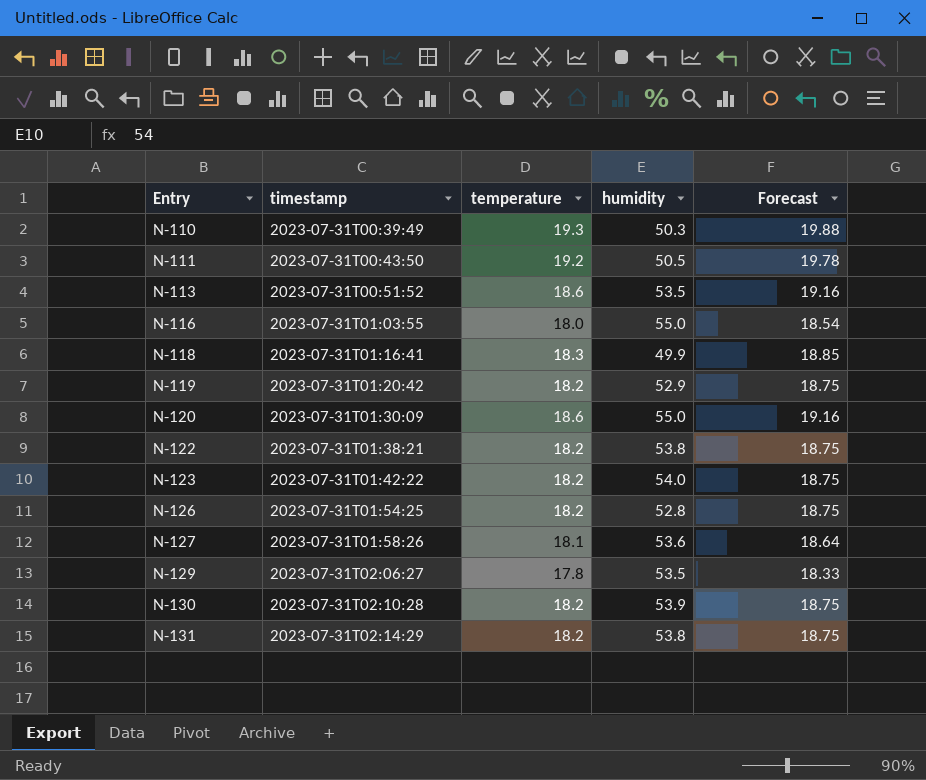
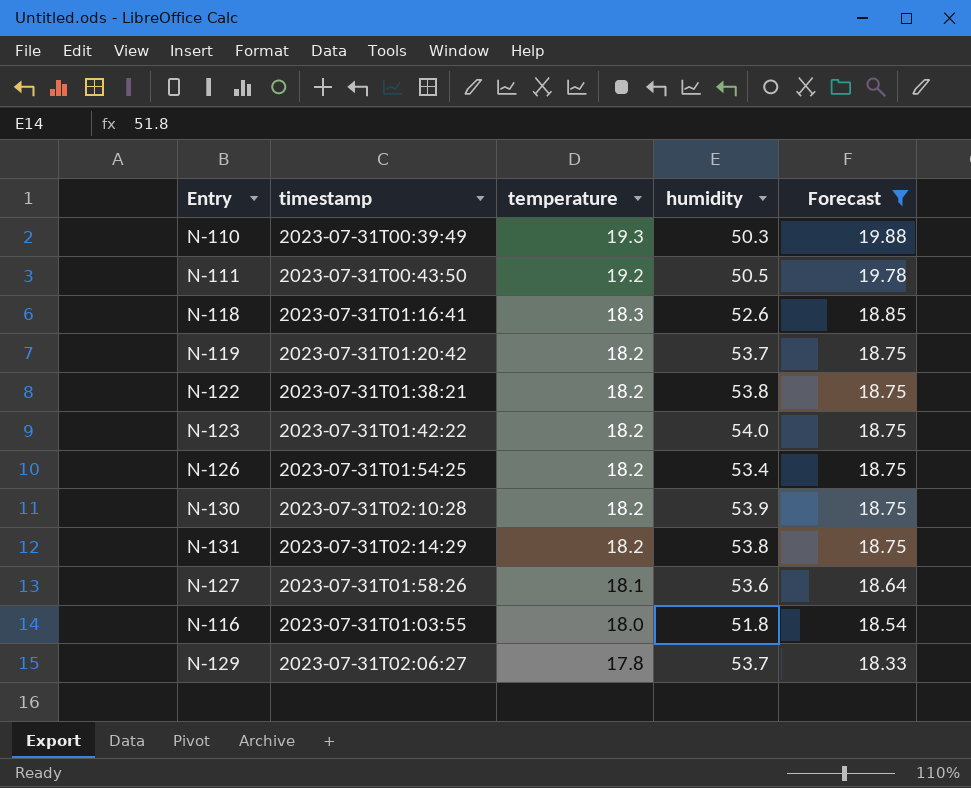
filter: none -> Forecast != 19.16
row order: Entry ascending -> temperature descending
N-118 | humidity: 49.9 -> 52.6
N-119 | humidity: 52.9 -> 53.7
N-126 | humidity: 52.8 -> 53.4
N-116 | humidity: 55.0 -> 51.8
N-129 | humidity: 53.5 -> 53.7

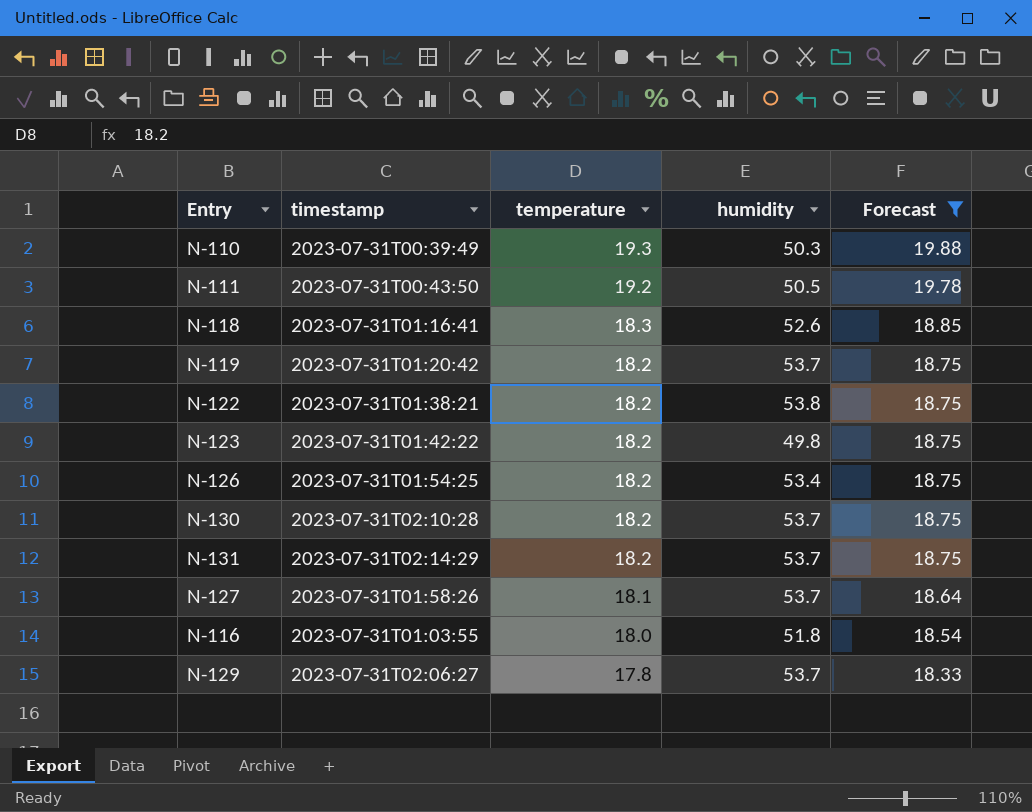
N-123 | humidity: 54.0 -> 49.8
N-130 | humidity: 53.9 -> 53.7
N-131 | humidity: 53.8 -> 53.7
N-127 | humidity: 53.6 -> 53.7

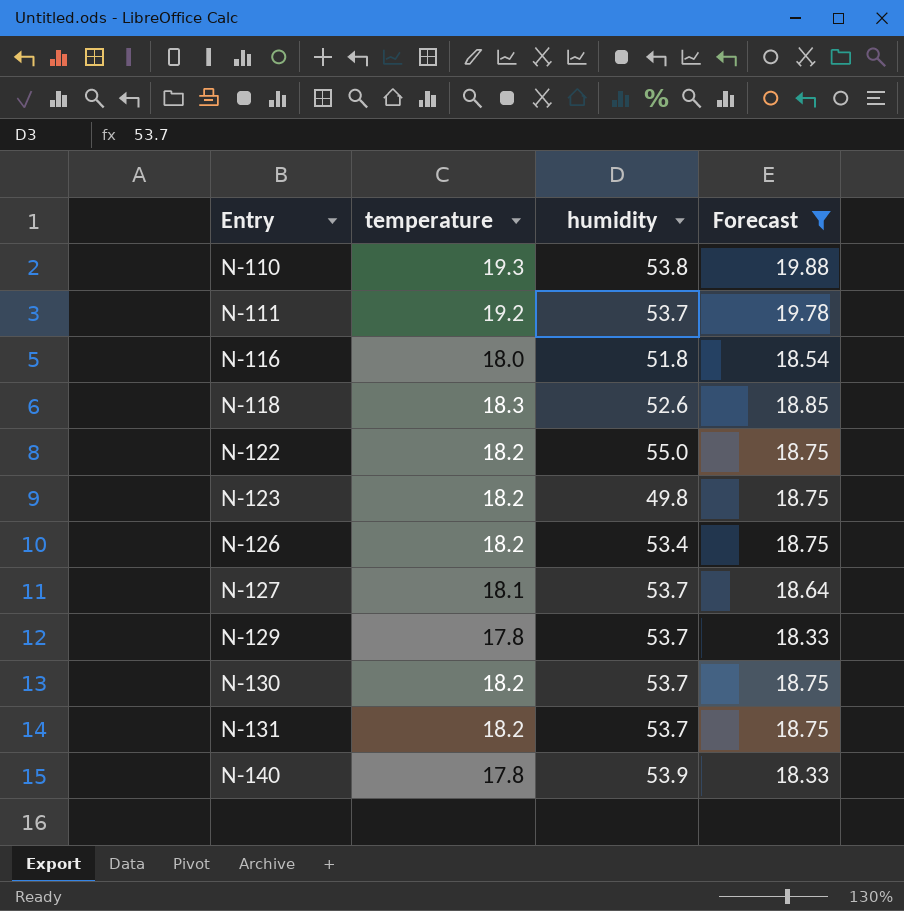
row order: temperature descending -> Entry ascending
column timestamp | position: 2 -> none
row N-119: 2023-07-31T01:20:42 | 18.2 | 53.7 | 18.75 -> none
N-110 | humidity: 50.3 -> 53.8
N-111 | humidity: 50.5 -> 53.7
N-122 | humidity: 53.8 -> 55.0
row N-140: none -> 17.8 | 53.9 | 18.33

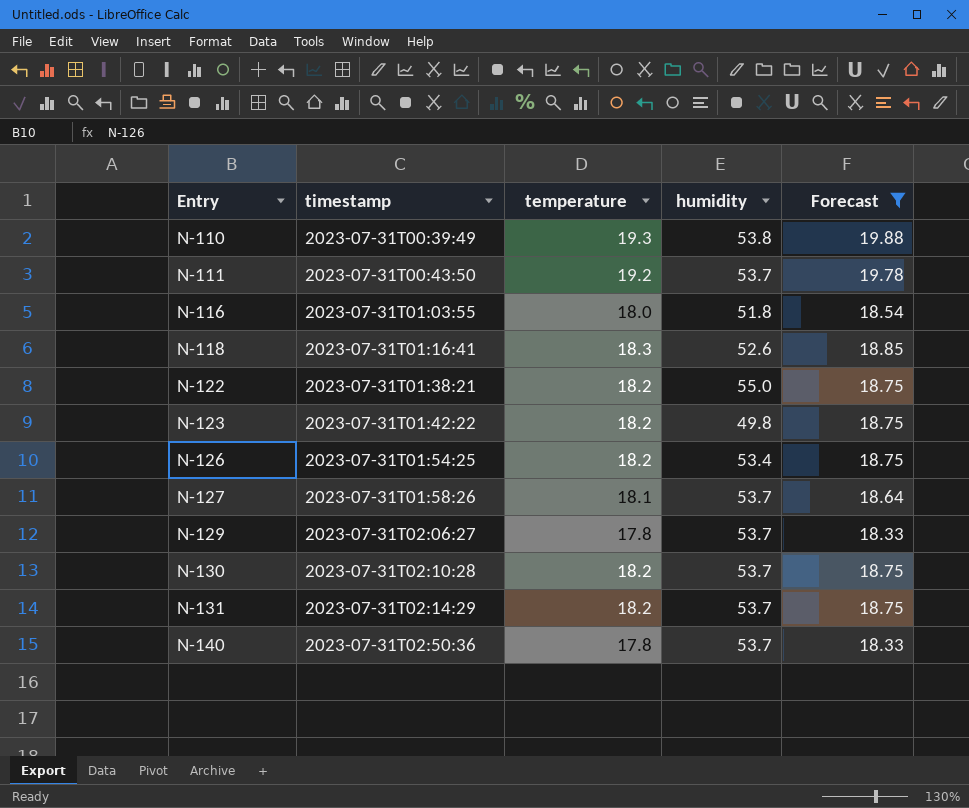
column timestamp | position: none -> 2
N-140 | humidity: 53.9 -> 53.7

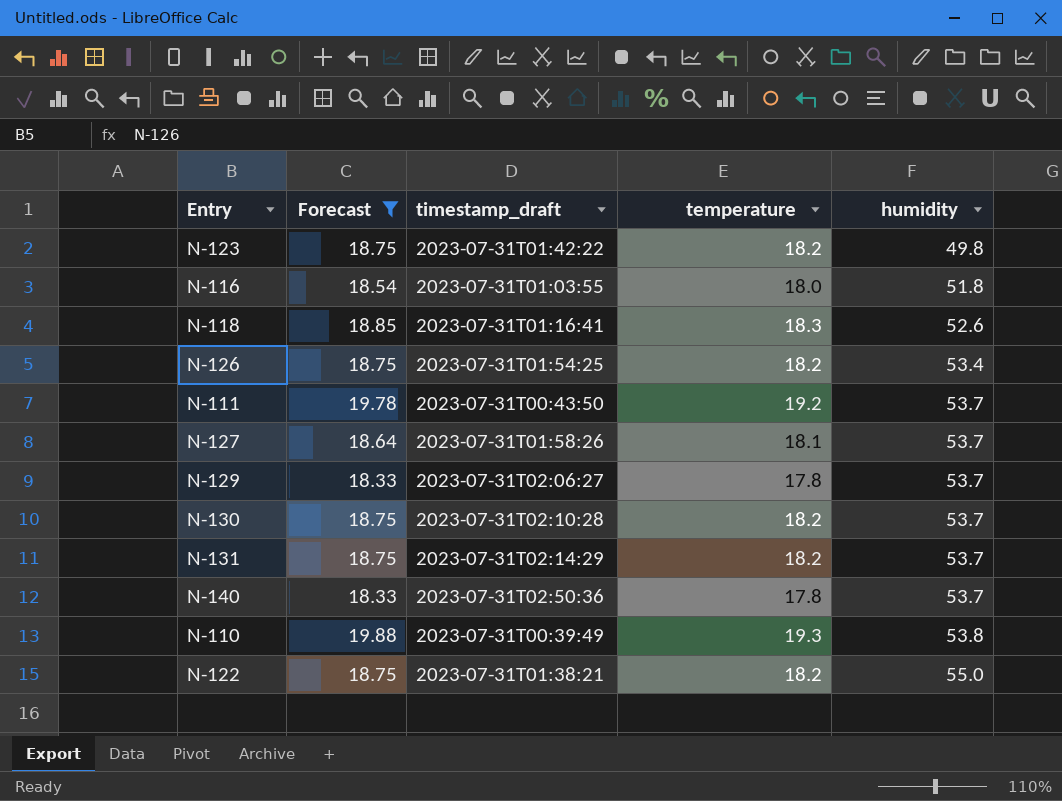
row order: Entry ascending -> humidity ascending
column Forecast | position: 5 -> 2
column name: timestamp -> timestamp_draft

